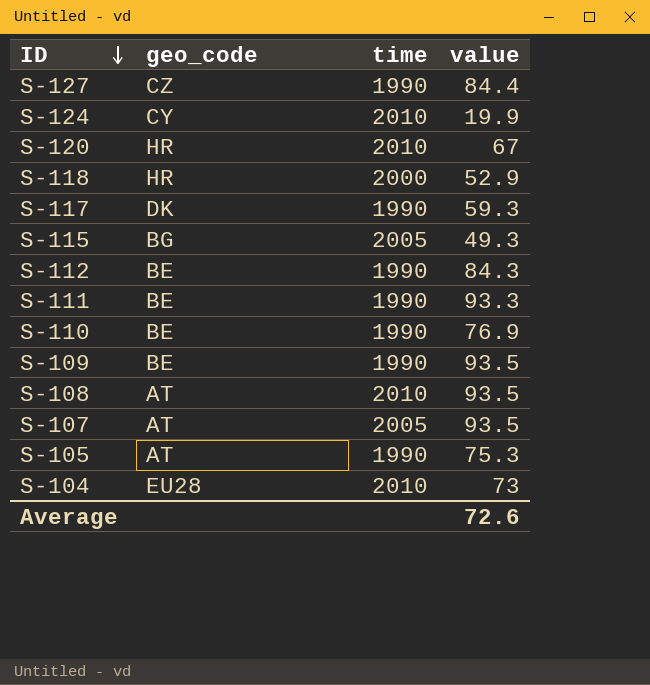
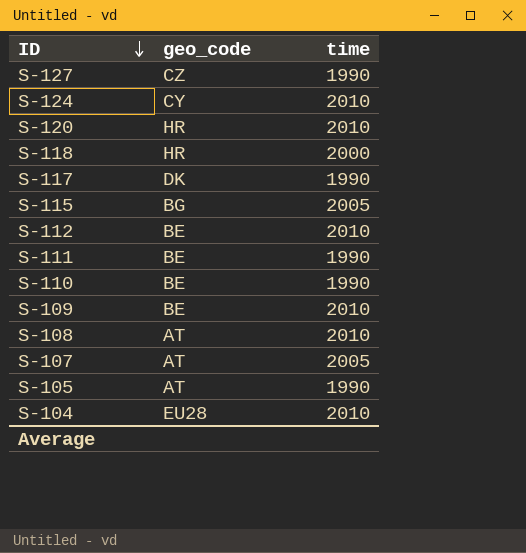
column value | position: 4 -> none
S-112 | time: 1990 -> 2010
S-109 | time: 1990 -> 2010

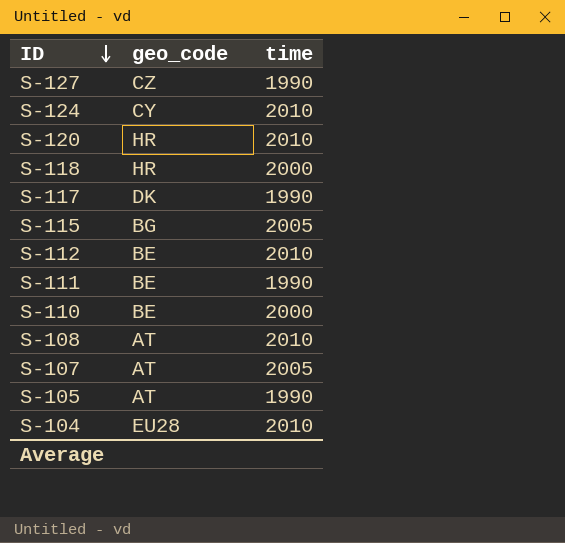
row S-109: BE | 2010 -> none
S-110 | time: 1990 -> 2000

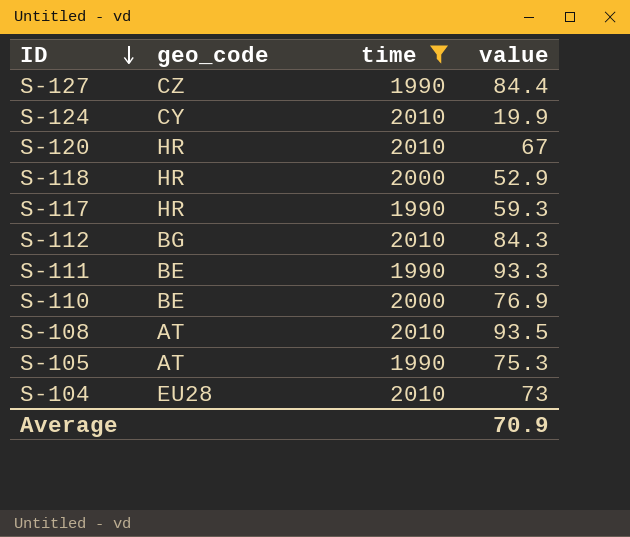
filter: none -> time != 2005
column value | position: none -> 4
S-117 | geo_code: DK -> HR
S-112 | geo_code: BE -> BG

